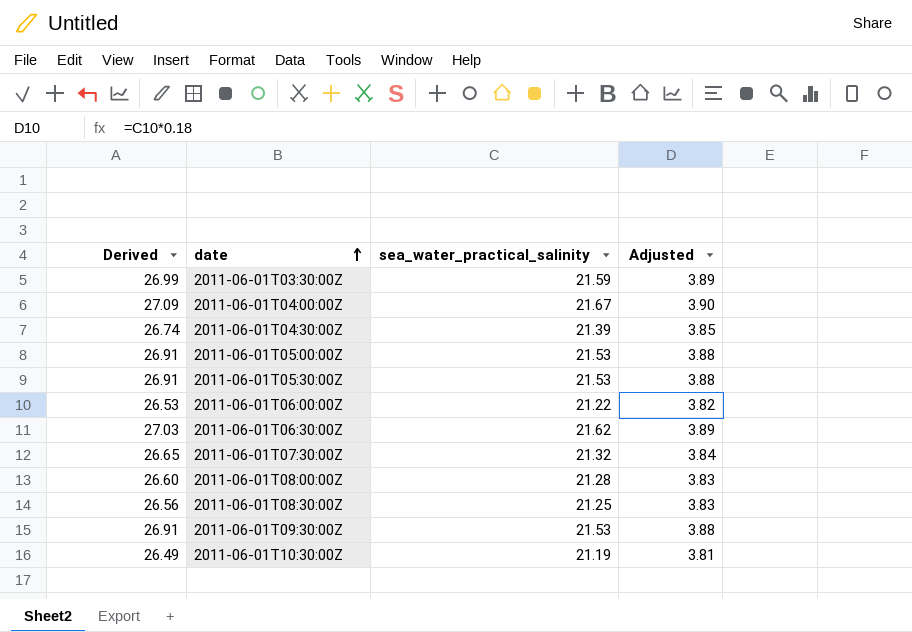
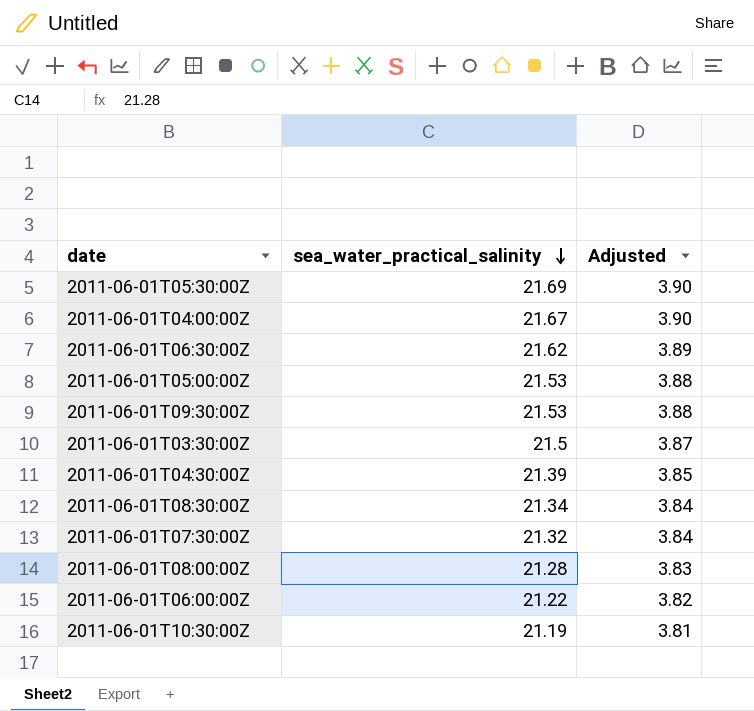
row order: date ascending -> sea_water_practical_salinity descending
column Derived | formula: [sea_water_practical_salinity] * 1.25 -> none
2011-06-01T05:30:00Z | sea_water_practical_salinity: 21.53 -> 21.69
2011-06-01T05:30:00Z | Adjusted: 3.88 -> 3.90
2011-06-01T03:30:00Z | sea_water_practical_salinity: 21.59 -> 21.5
2011-06-01T03:30:00Z | Adjusted: 3.89 -> 3.87
2011-06-01T08:30:00Z | sea_water_practical_salinity: 21.25 -> 21.34
2011-06-01T08:30:00Z | Adjusted: 3.83 -> 3.84

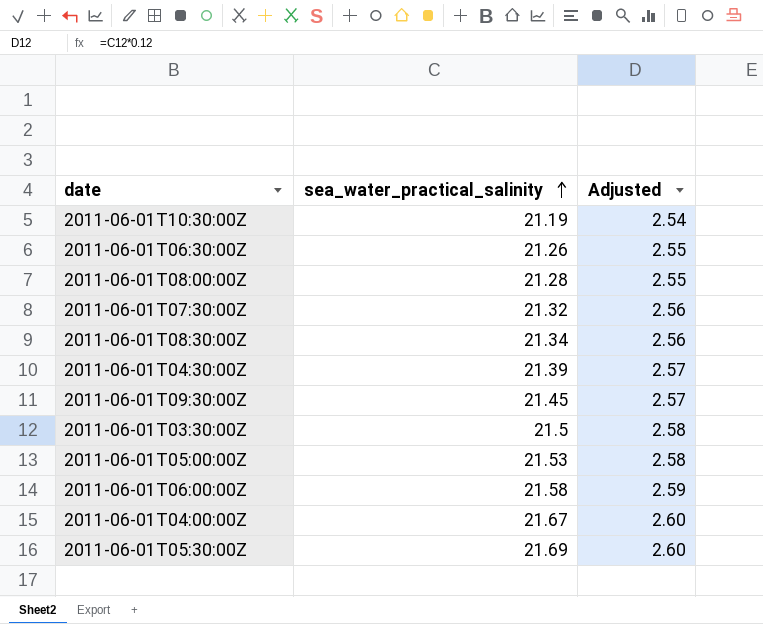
row order: sea_water_practical_salinity descending -> sea_water_practical_salinity ascending
column Adjusted | formula: [sea_water_practical_salinity] * 0.18 -> [sea_water_practical_salinity] * 0.12
2011-06-01T06:30:00Z | sea_water_practical_salinity: 21.62 -> 21.26
2011-06-01T09:30:00Z | sea_water_practical_salinity: 21.53 -> 21.45
2011-06-01T06:00:00Z | sea_water_practical_salinity: 21.22 -> 21.58

